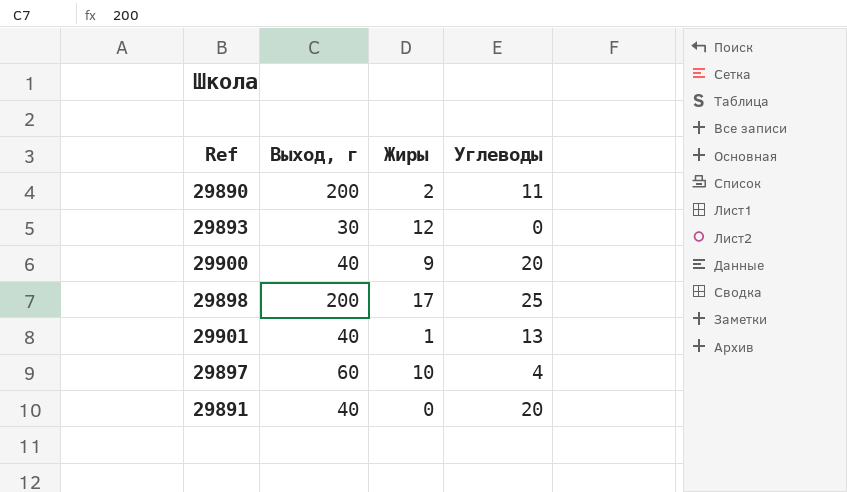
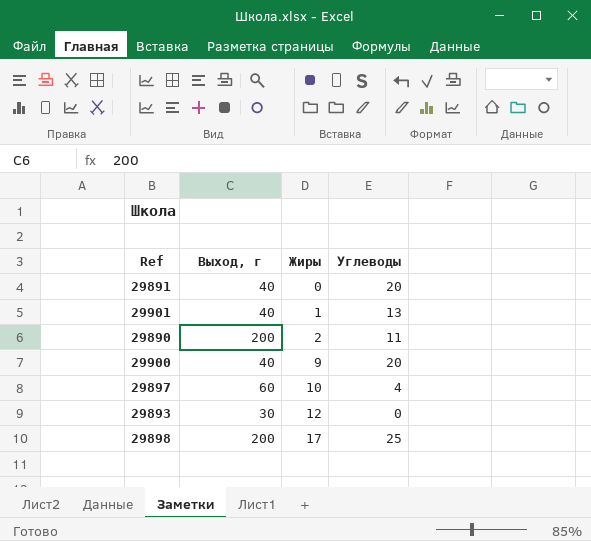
row order: none -> Жиры ascending

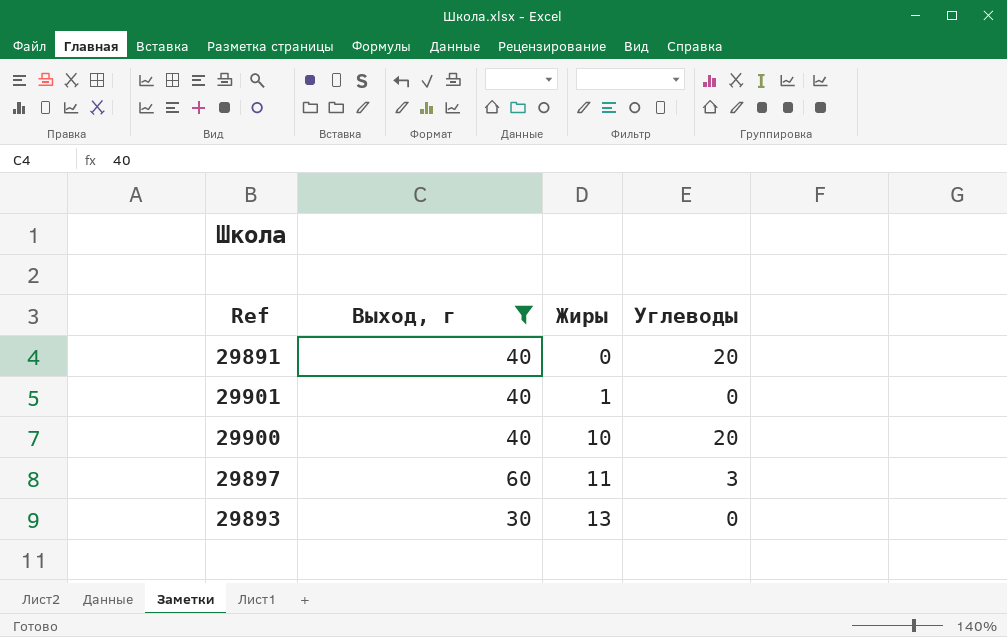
filter: none -> Выход, г != 200
29901 | Углеводы: 13 -> 0
29900 | Жиры: 9 -> 10
29897 | Жиры: 10 -> 11
29897 | Углеводы: 4 -> 3
29893 | Жиры: 12 -> 13

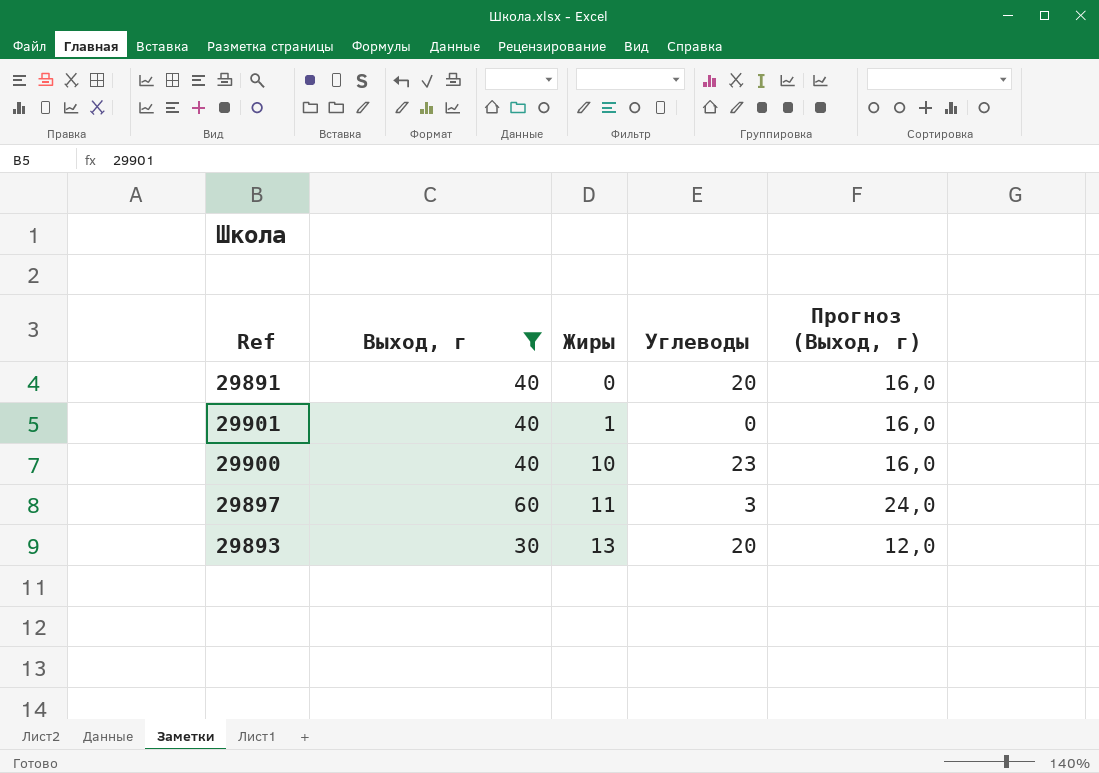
column Прогноз (Выход, г) | formula: none -> [Выход, г] * 0,4
29900 | Углеводы: 20 -> 23
29893 | Углеводы: 0 -> 20

